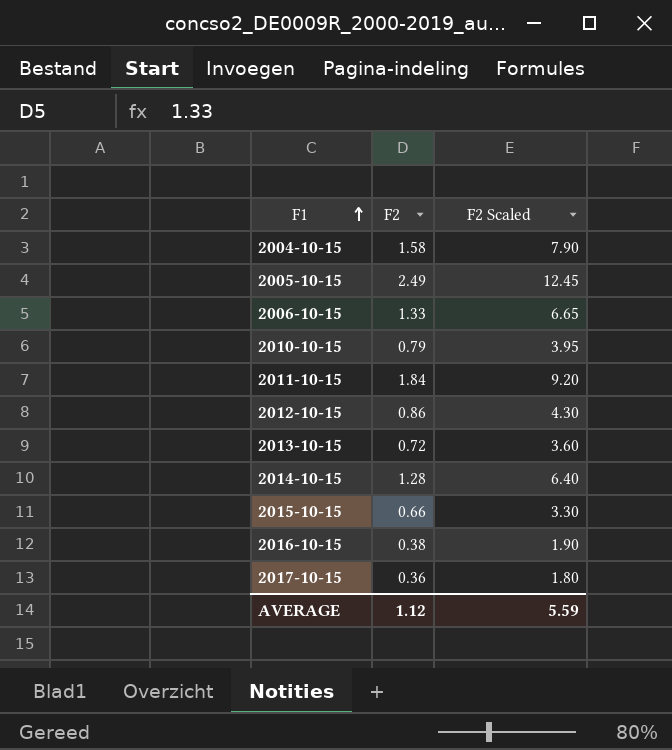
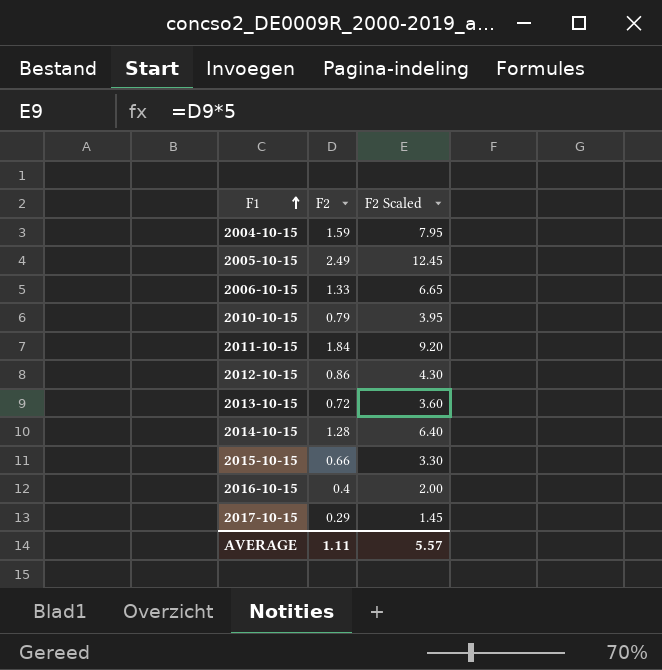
2004-10-15 | F2: 1.58 -> 1.59
2004-10-15 | F2 Scaled: 7.90 -> 7.95
2016-10-15 | F2: 0.38 -> 0.4
2016-10-15 | F2 Scaled: 1.90 -> 2.00
2017-10-15 | F2: 0.36 -> 0.29
2017-10-15 | F2 Scaled: 1.80 -> 1.45
AVERAGE | F2: 1.12 -> 1.11
AVERAGE | F2 Scaled: 5.59 -> 5.57

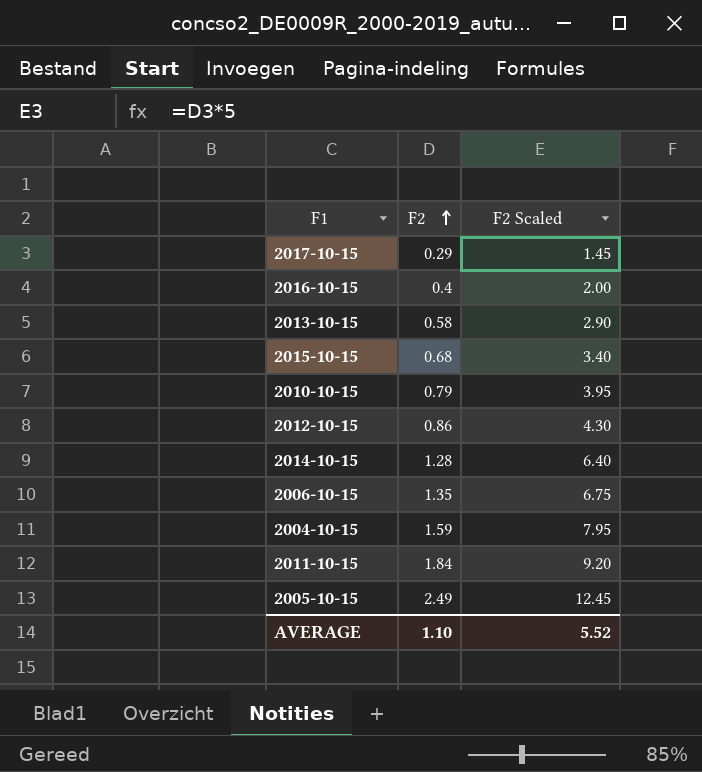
row order: F1 ascending -> F2 ascending
2013-10-15 | F2: 0.72 -> 0.58
2013-10-15 | F2 Scaled: 3.60 -> 2.90
2015-10-15 | F2: 0.66 -> 0.68
2015-10-15 | F2 Scaled: 3.30 -> 3.40
2006-10-15 | F2: 1.33 -> 1.35
2006-10-15 | F2 Scaled: 6.65 -> 6.75
AVERAGE | F2: 1.11 -> 1.10
AVERAGE | F2 Scaled: 5.57 -> 5.52

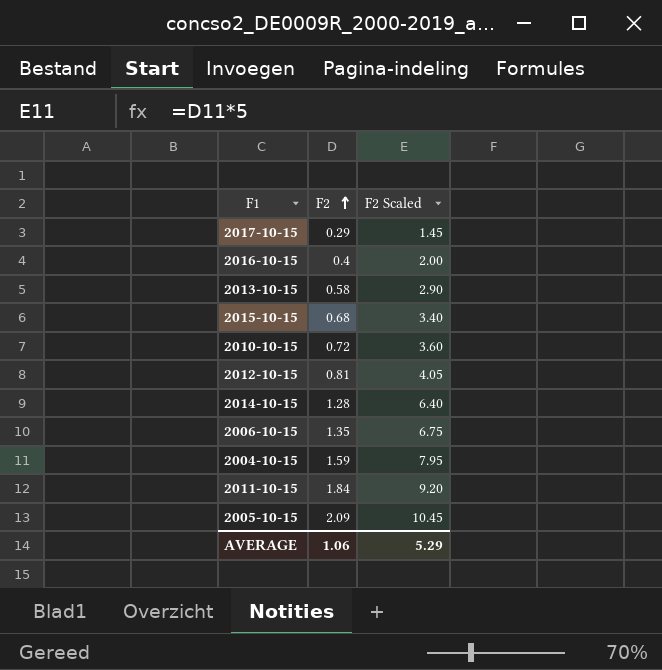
2010-10-15 | F2: 0.79 -> 0.72
2010-10-15 | F2 Scaled: 3.95 -> 3.60
2012-10-15 | F2: 0.86 -> 0.81
2012-10-15 | F2 Scaled: 4.30 -> 4.05
2005-10-15 | F2: 2.49 -> 2.09
2005-10-15 | F2 Scaled: 12.45 -> 10.45
AVERAGE | F2: 1.10 -> 1.06
AVERAGE | F2 Scaled: 5.52 -> 5.29

